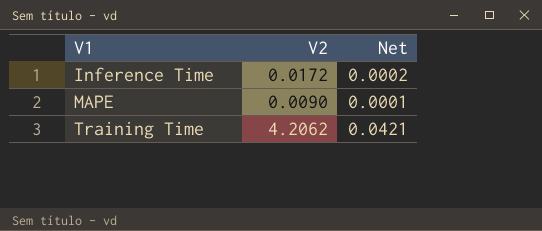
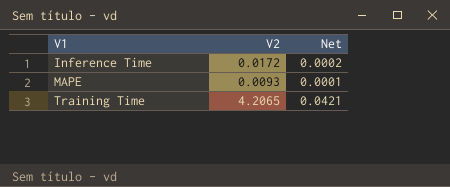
MAPE | V2: 0.0090 -> 0.0093
Training Time | V2: 4.2062 -> 4.2065

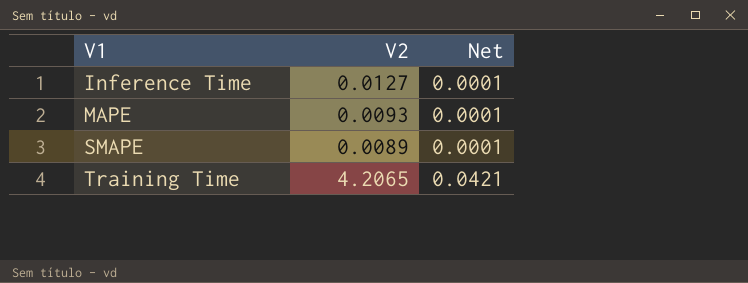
Inference Time | V2: 0.0172 -> 0.0127
Inference Time | Net: 0.0002 -> 0.0001
row SMAPE: none -> 0.0089 | 0.0001

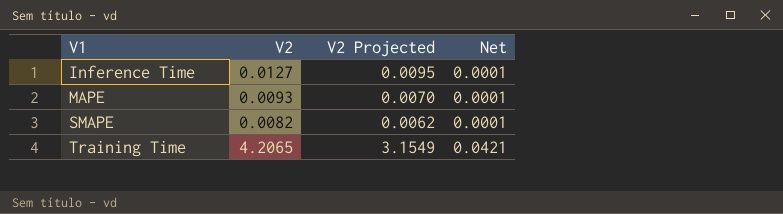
column V2 Projected | formula: none -> [V2] * 0.75
SMAPE | V2: 0.0089 -> 0.0082

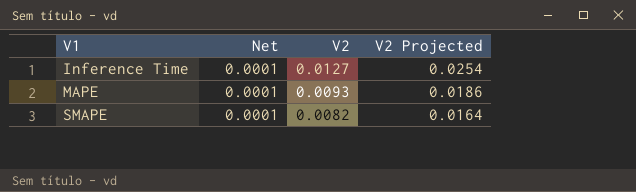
column Net | position: 4 -> 2
column V2 Projected | formula: [V2] * 0.75 -> [V2] * 2
row Training Time: 4.2065 | 3.1549 | 0.0421 -> none

